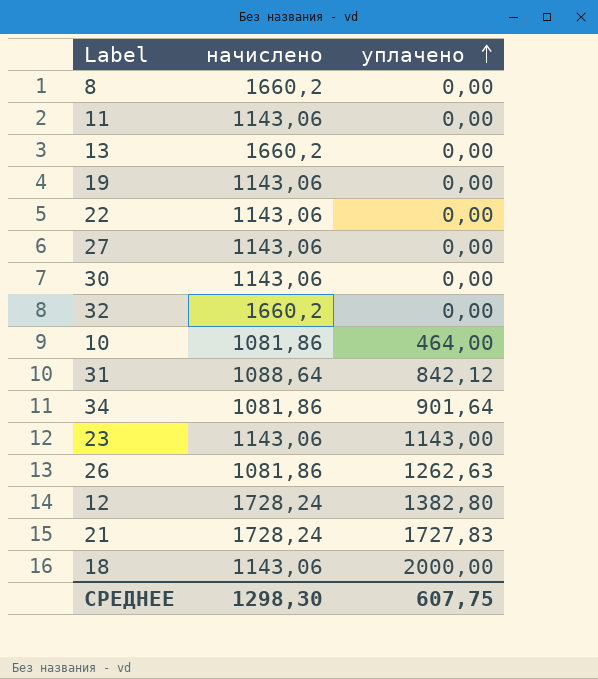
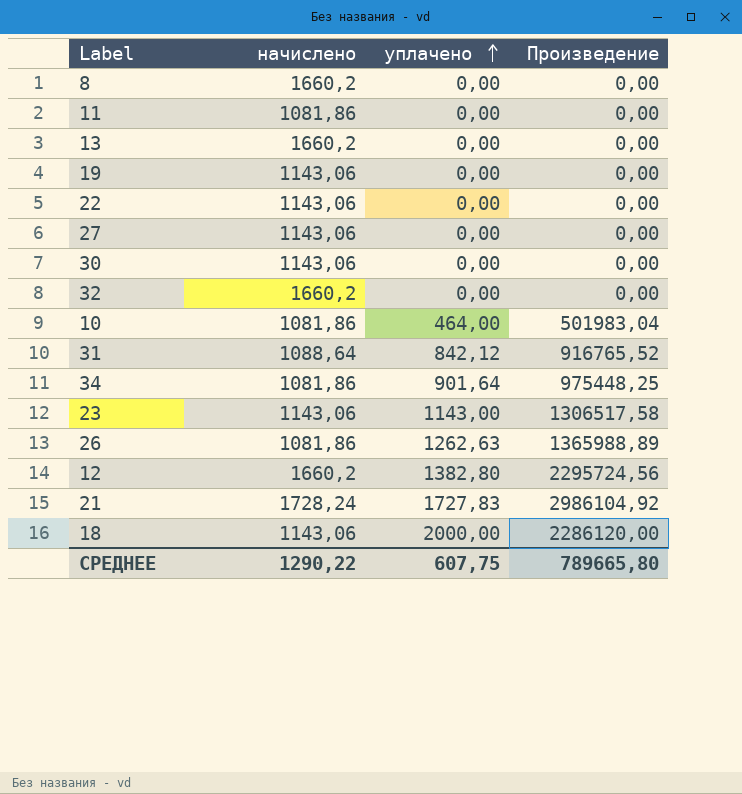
column Произведение | formula: none -> [начислено] * [уплачено]
11 | начислено: 1143,06 -> 1081,86
12 | начислено: 1728,24 -> 1660,2
СРЕДНЕЕ | начислено: 1298,30 -> 1290,22

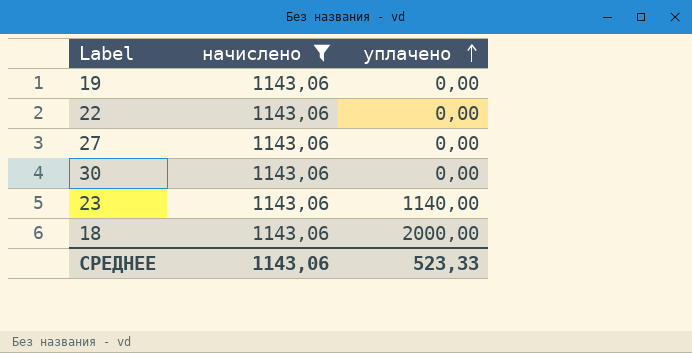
filter: none -> начислено = 1143,06
column Произведение | formula: [начислено] * [уплачено] -> none
23 | уплачено: 1143,00 -> 1140,00
СРЕДНЕЕ | начислено: 1290,22 -> 1143,06
СРЕДНЕЕ | уплачено: 607,75 -> 523,33

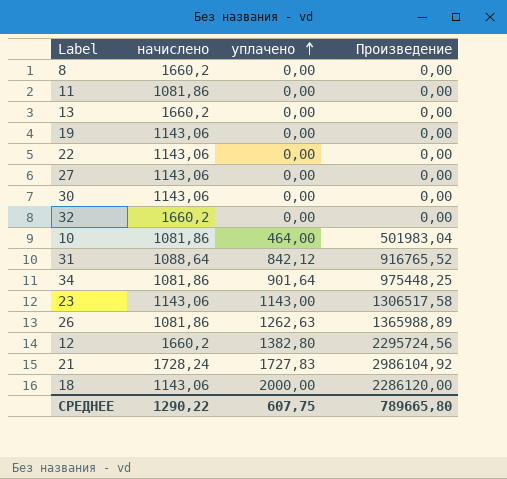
filter: начислено = 1143,06 -> none
column Произведение | formula: none -> [начислено] * [уплачено]
23 | уплачено: 1140,00 -> 1143,00
СРЕДНЕЕ | начислено: 1143,06 -> 1290,22
СРЕДНЕЕ | уплачено: 523,33 -> 607,75

